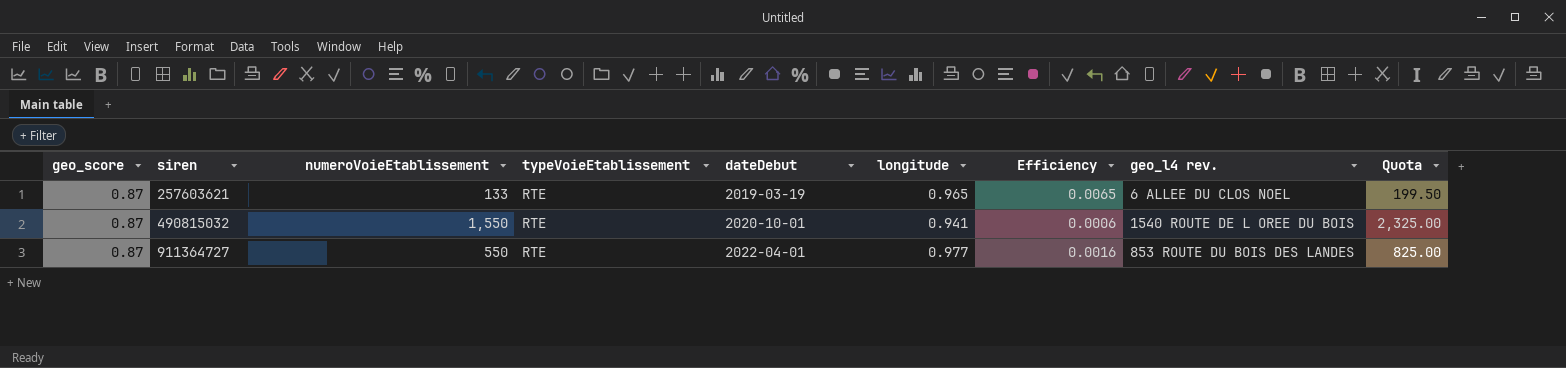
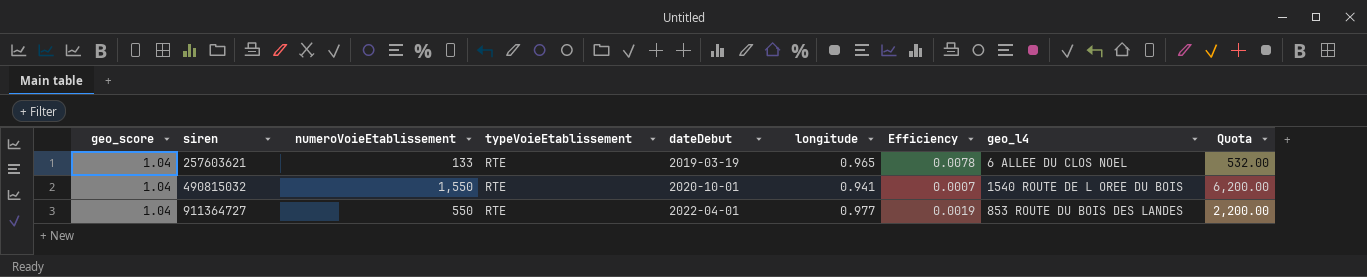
column name: geo_l4 rev. -> geo_l4
column Quota | formula: [numeroVoieEtablissement] * 1.5 -> [numeroVoieEtablissement] * 4
257603621 | geo_score: 0.87 -> 1.04
257603621 | Efficiency: 0.0065 -> 0.0078
490815032 | geo_score: 0.87 -> 1.04
490815032 | Efficiency: 0.0006 -> 0.0007
911364727 | geo_score: 0.87 -> 1.04
911364727 | Efficiency: 0.0016 -> 0.0019

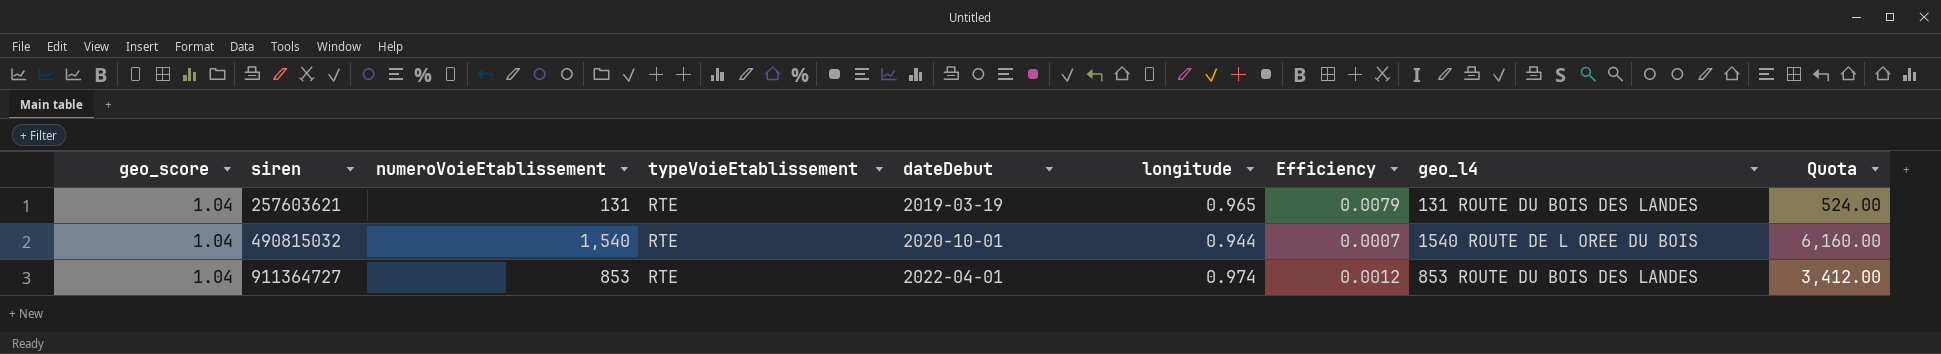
257603621 | numeroVoieEtablissement: 133 -> 131
257603621 | Efficiency: 0.0078 -> 0.0079
257603621 | geo_l4: 6 ALLEE DU CLOS NOEL -> 131 ROUTE DU BOIS DES LANDES
257603621 | Quota: 532.00 -> 524.00
490815032 | numeroVoieEtablissement: 1,550 -> 1,540
490815032 | longitude: 0.941 -> 0.944
490815032 | Quota: 6,200.00 -> 6,160.00
911364727 | numeroVoieEtablissement: 550 -> 853
911364727 | longitude: 0.977 -> 0.974
911364727 | Efficiency: 0.0019 -> 0.0012
911364727 | Quota: 2,200.00 -> 3,412.00

